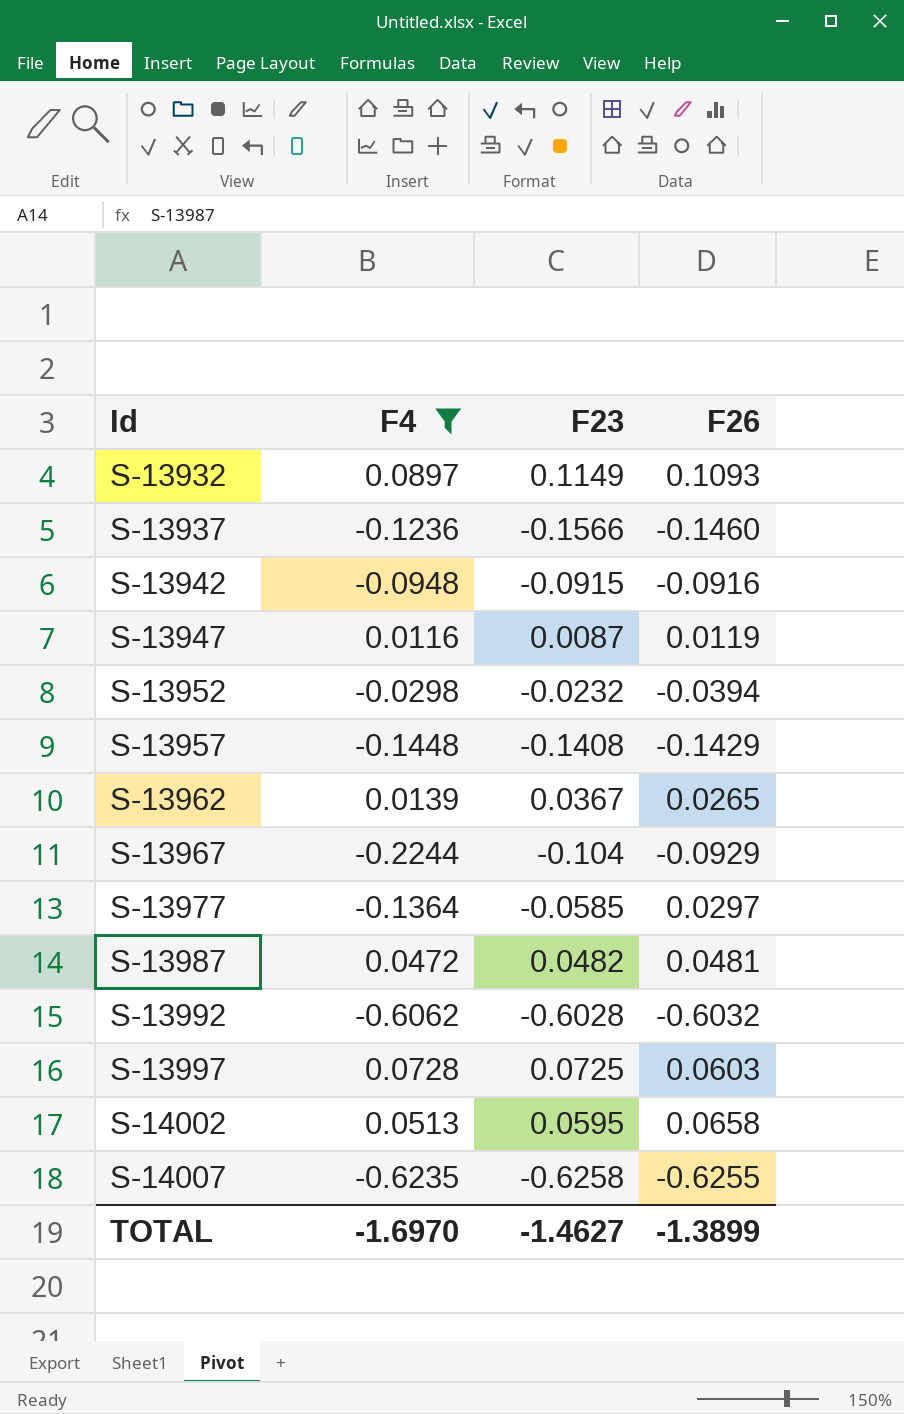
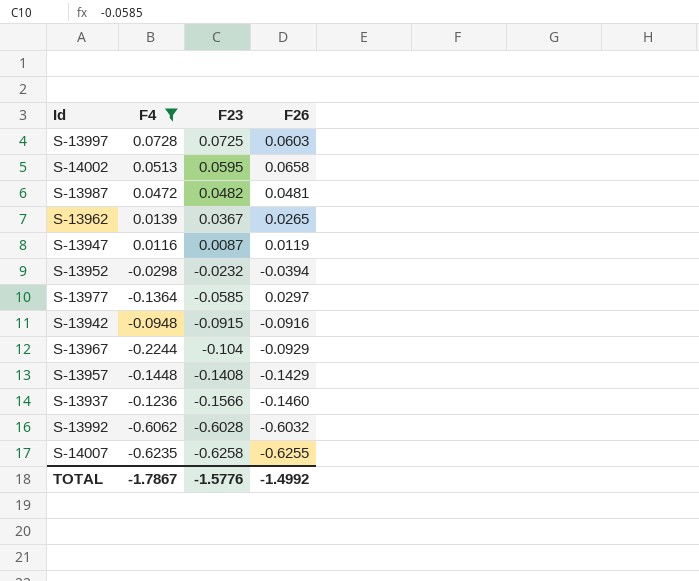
row order: Id ascending -> F23 descending
row S-13932: 0.0897 | 0.1149 | 0.1093 -> none
TOTAL | F4: -1.6970 -> -1.7867
TOTAL | F23: -1.4627 -> -1.5776
TOTAL | F26: -1.3899 -> -1.4992

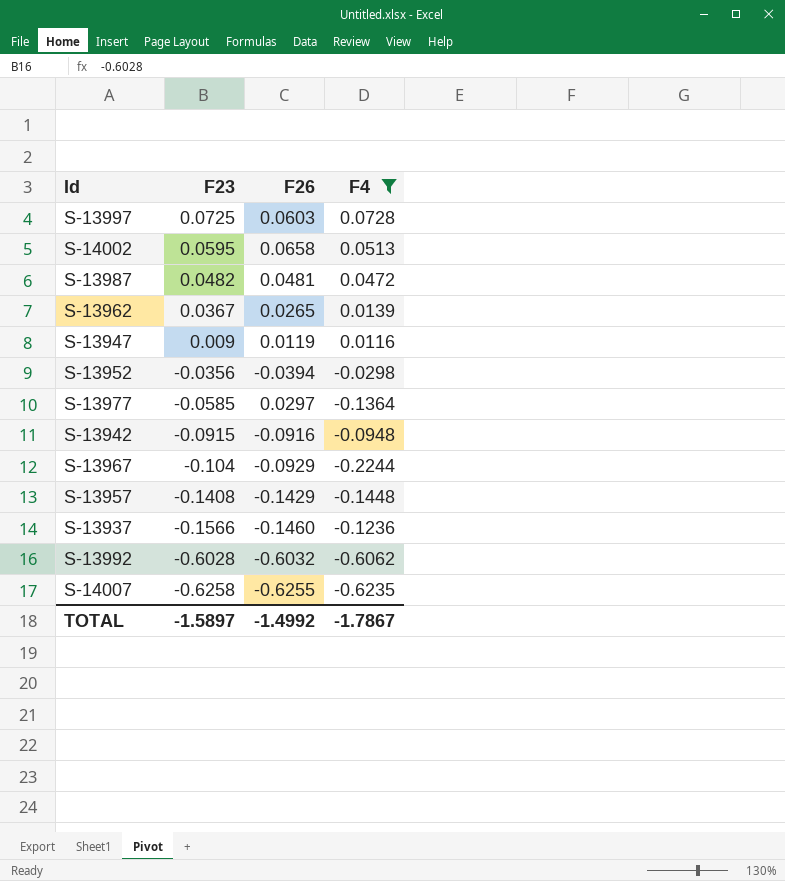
column F4 | position: 2 -> 4
S-13947 | F23: 0.0087 -> 0.009
S-13952 | F23: -0.0232 -> -0.0356
TOTAL | F23: -1.5776 -> -1.5897

